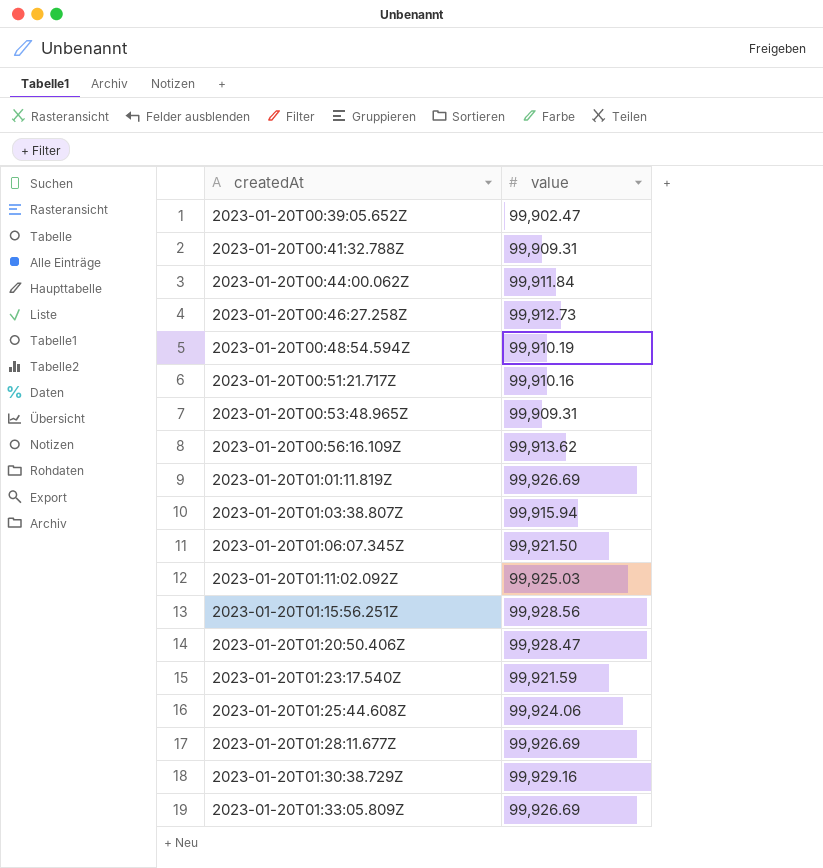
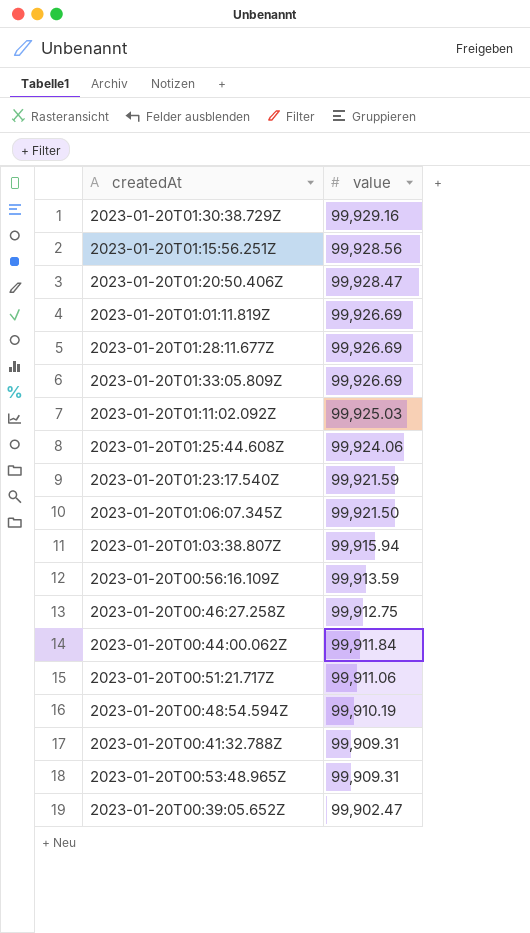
row order: createdAt ascending -> value descending
2023-01-20T00:56:16.109Z | value: 99,913.62 -> 99,913.59
2023-01-20T00:46:27.258Z | value: 99,912.73 -> 99,912.75
2023-01-20T00:51:21.717Z | value: 99,910.16 -> 99,911.06

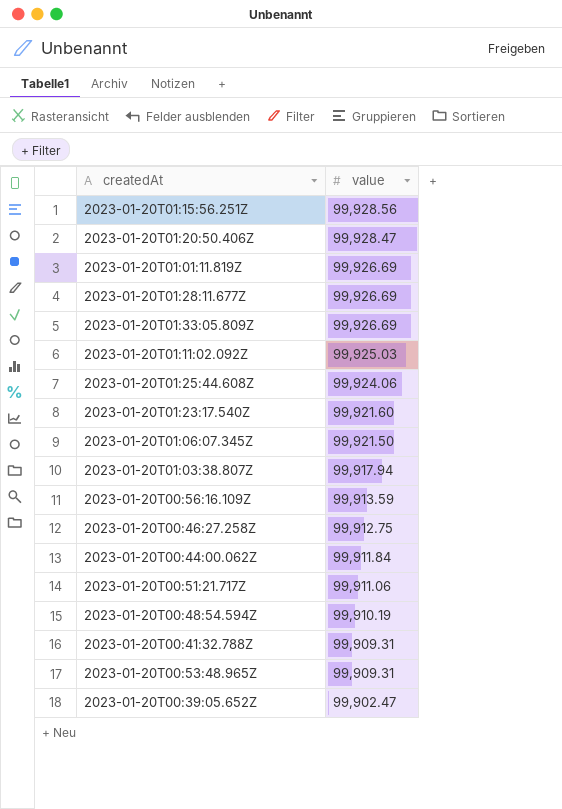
row 2023-01-20T01:30:38.729Z: 99,929.16 -> none
2023-01-20T01:23:17.540Z | value: 99,921.59 -> 99,921.60
2023-01-20T01:03:38.807Z | value: 99,915.94 -> 99,917.94

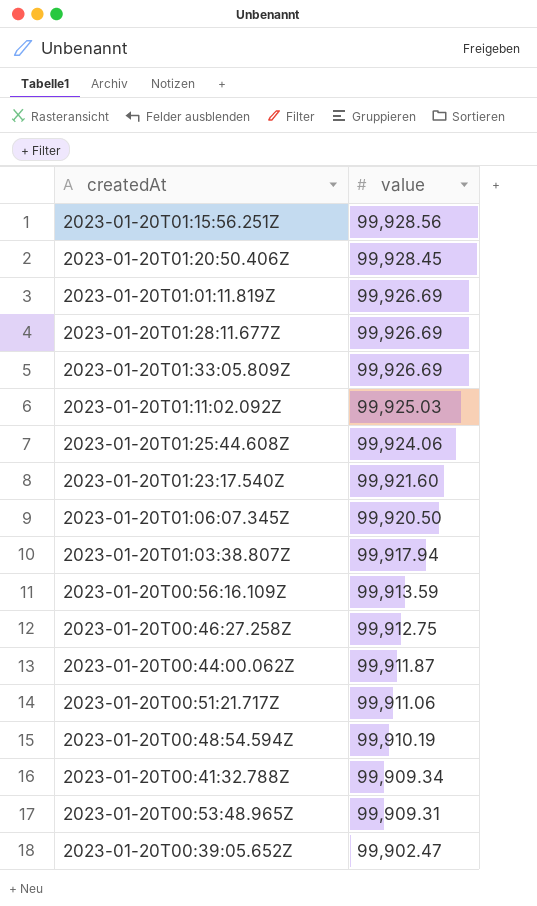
2023-01-20T01:20:50.406Z | value: 99,928.47 -> 99,928.45
2023-01-20T01:06:07.345Z | value: 99,921.50 -> 99,920.50
2023-01-20T00:44:00.062Z | value: 99,911.84 -> 99,911.87
2023-01-20T00:41:32.788Z | value: 99,909.31 -> 99,909.34

